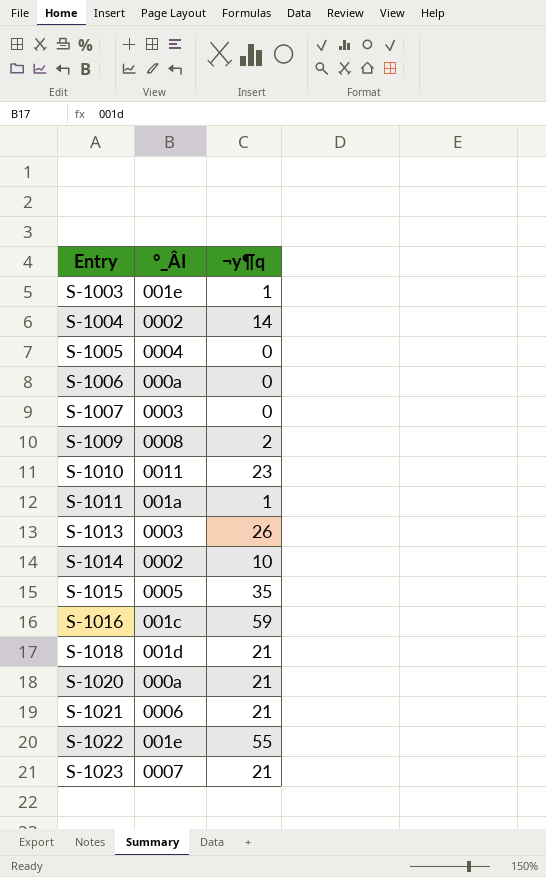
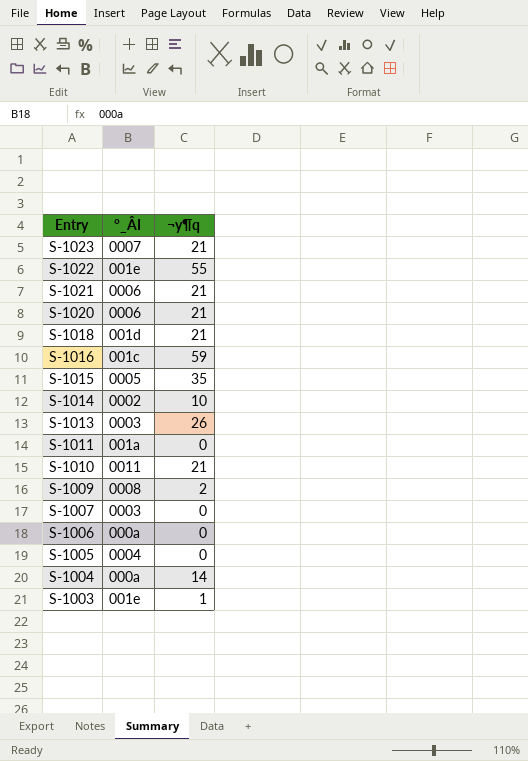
row order: Entry ascending -> Entry descending
S-1020 | °_ÂI: 000a -> 0006
S-1011 | ¬y¶q: 1 -> 0
S-1010 | ¬y¶q: 23 -> 21
S-1004 | °_ÂI: 0002 -> 000a

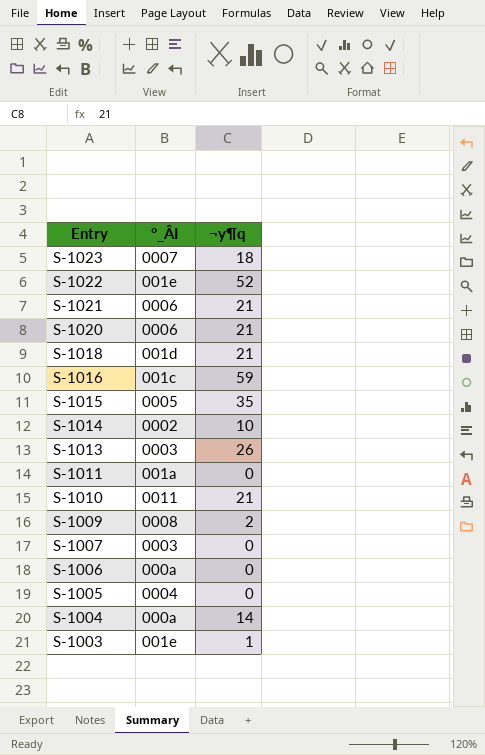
S-1023 | ¬y¶q: 21 -> 18
S-1022 | ¬y¶q: 55 -> 52

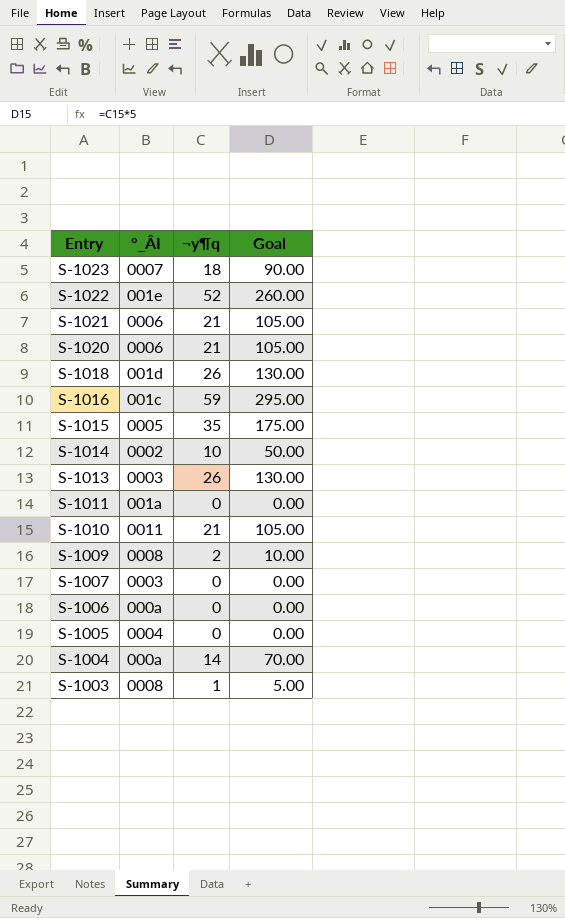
column Goal | formula: none -> [¬y¶q] * 5
S-1018 | ¬y¶q: 21 -> 26
S-1003 | °_ÂI: 001e -> 0008

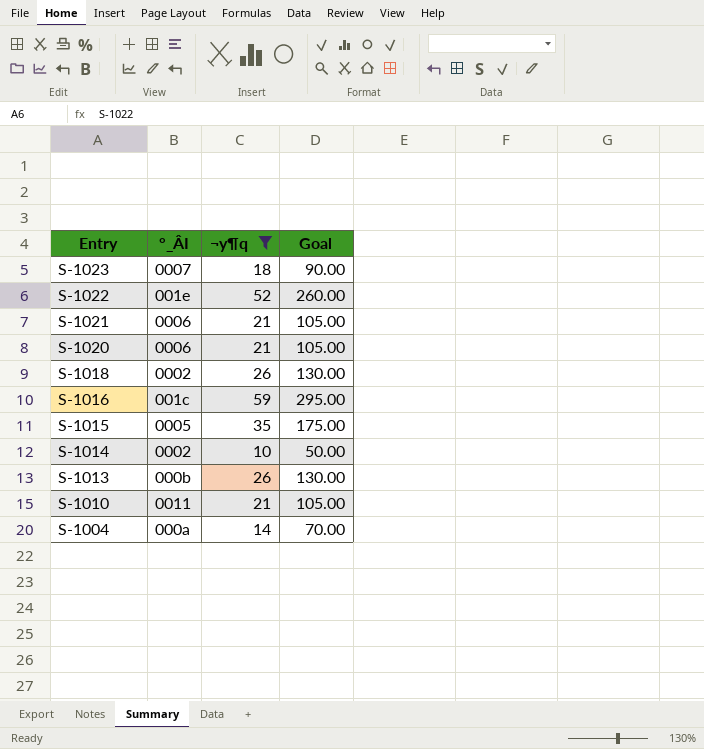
filter: none -> ¬y¶q >= 10
S-1018 | °_ÂI: 001d -> 0002
S-1013 | °_ÂI: 0003 -> 000b

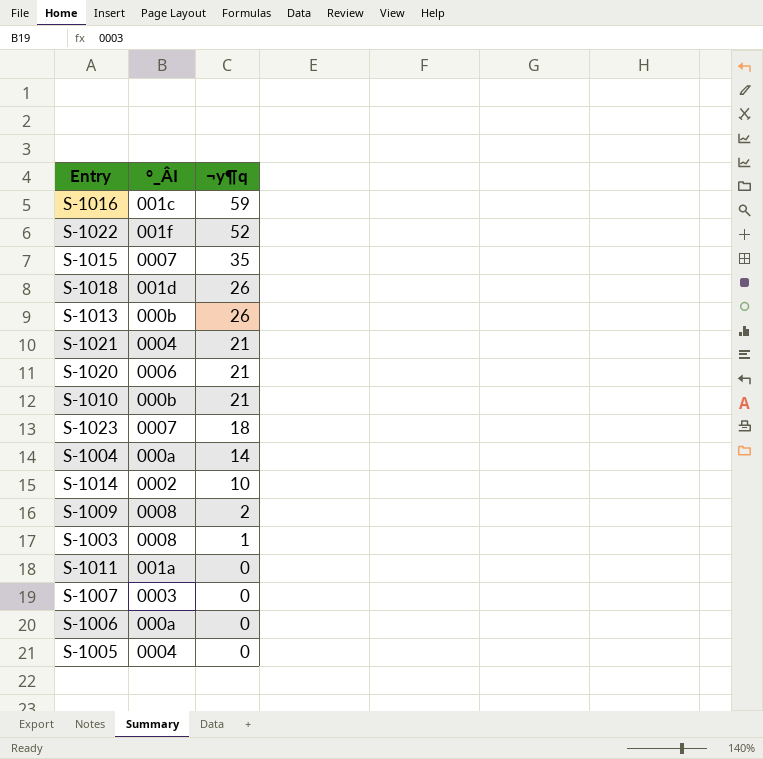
filter: ¬y¶q >= 10 -> none
row order: Entry descending -> ¬y¶q descending
column Goal | formula: [¬y¶q] * 5 -> none
S-1022 | °_ÂI: 001e -> 001f
S-1015 | °_ÂI: 0005 -> 0007
S-1018 | °_ÂI: 0002 -> 001d
S-1021 | °_ÂI: 0006 -> 0004
S-1010 | °_ÂI: 0011 -> 000b

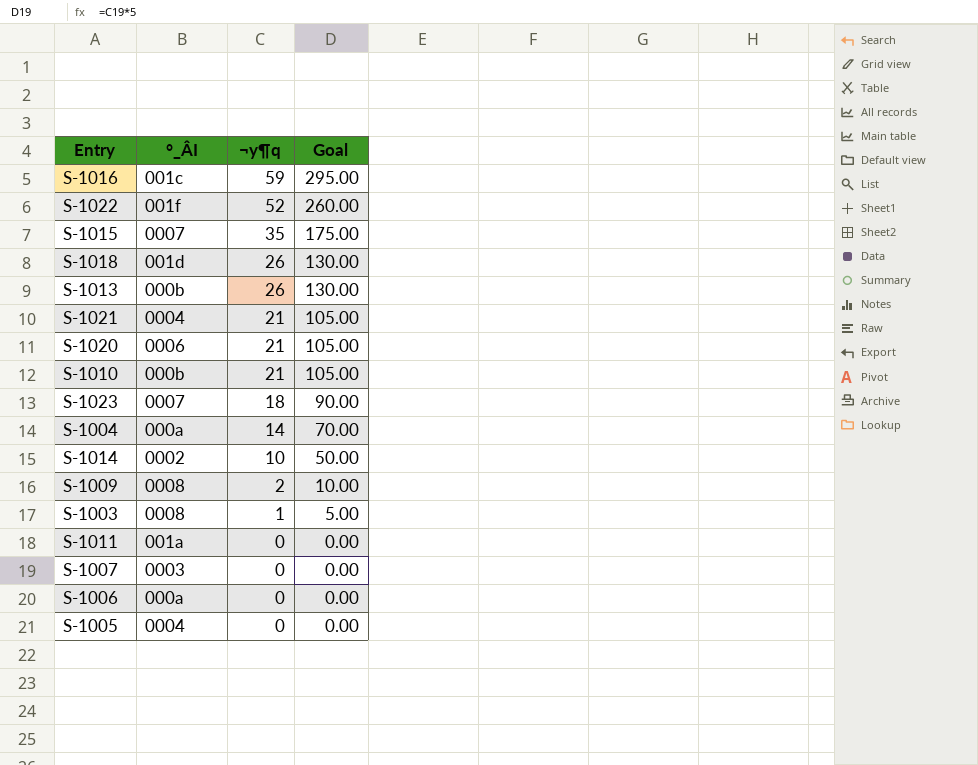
column Goal | formula: none -> [¬y¶q] * 5

